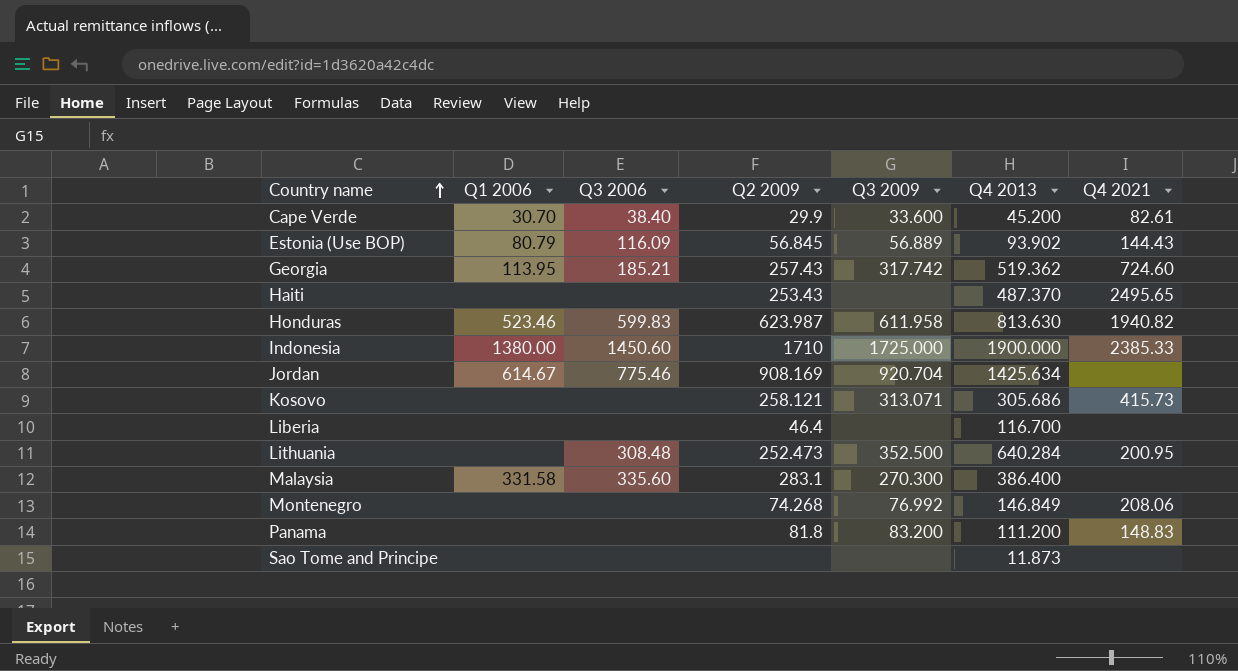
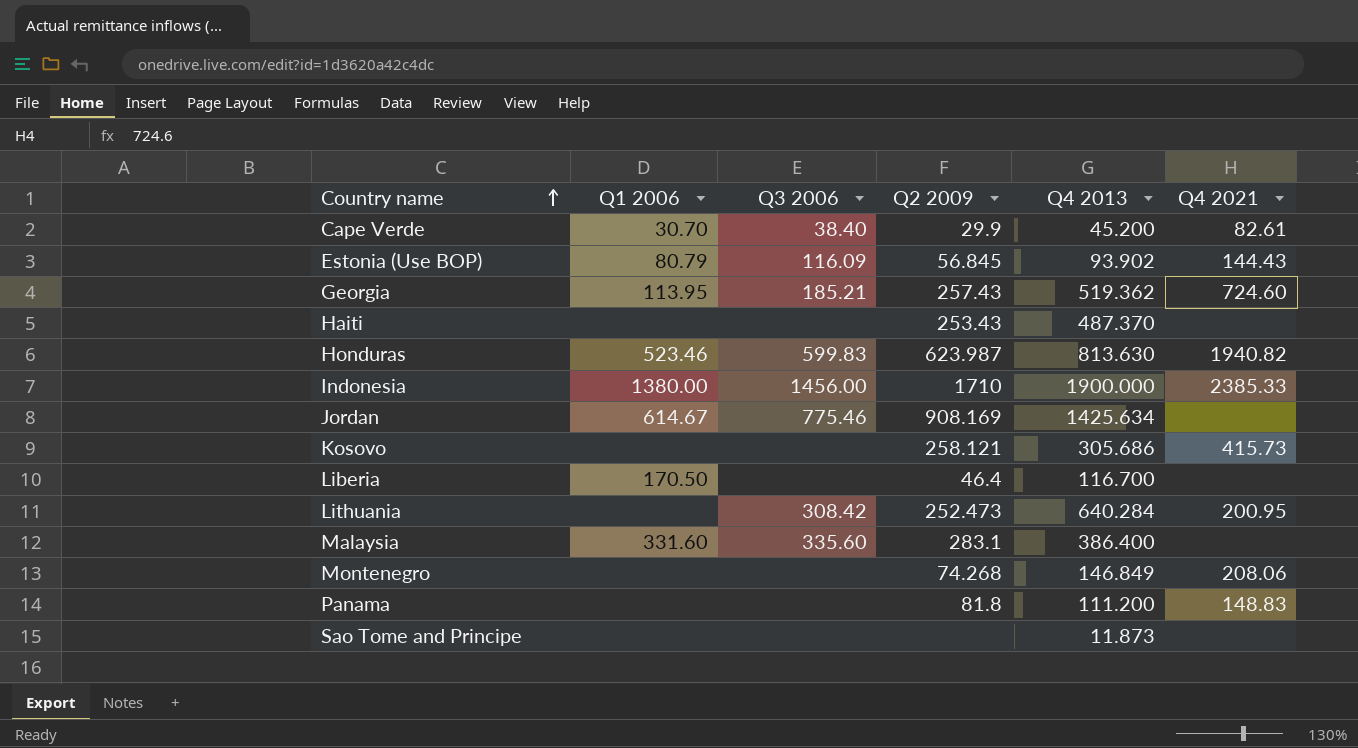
column Q3 2009 | position: 5 -> none
Haiti | Q4 2021: 2495.65 -> none
Indonesia | Q3 2006: 1450.60 -> 1456.00
Liberia | Q1 2006: none -> 170.50
Lithuania | Q3 2006: 308.48 -> 308.42
Malaysia | Q1 2006: 331.58 -> 331.60

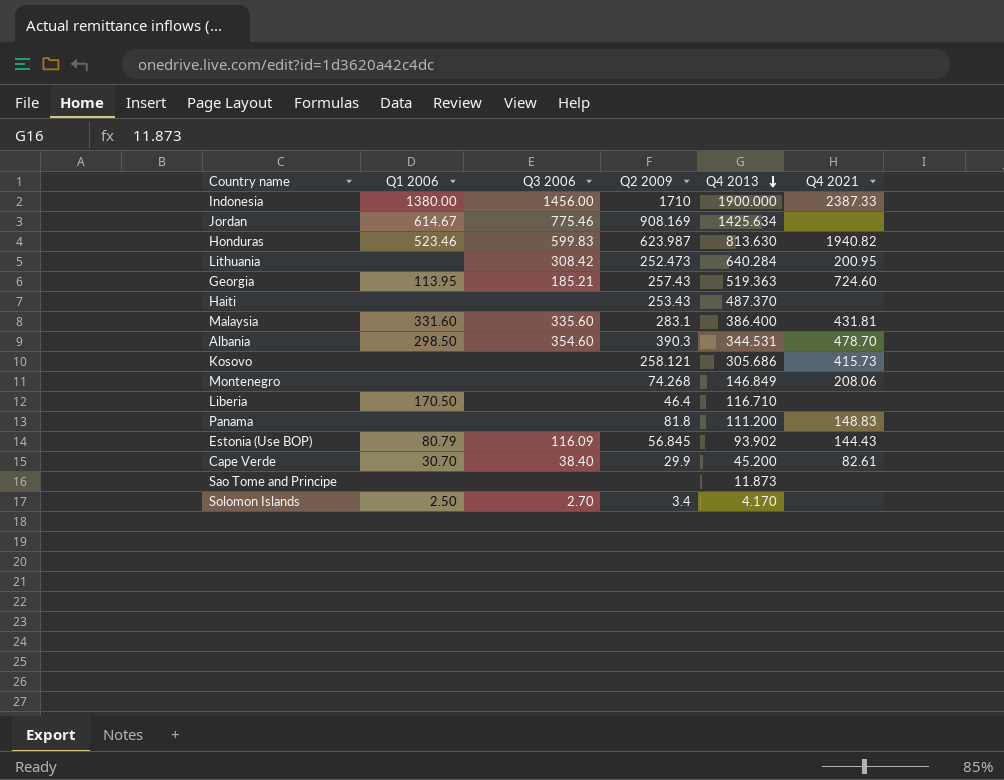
row order: Country name ascending -> Q4 2013 descending
Indonesia | Q4 2021: 2385.33 -> 2387.33
Georgia | Q4 2013: 519.362 -> 519.363
Malaysia | Q4 2021: none -> 431.81
row Albania: none -> 298.50 | 354.60 | 390.3 | 344.531 | 478.70
Liberia | Q4 2013: 116.700 -> 116.710
row Solomon Islands: none -> 2.50 | 2.70 | 3.4 | 4.170 | none

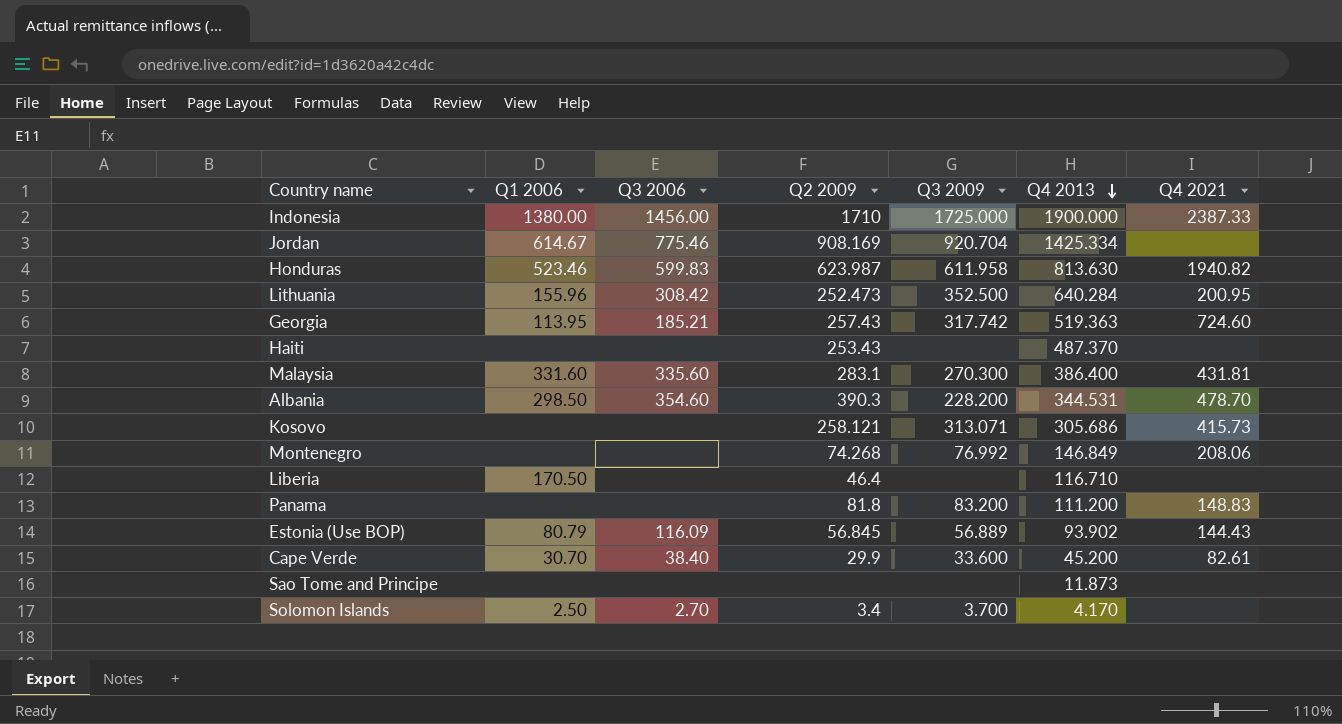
column Q3 2009 | position: none -> 5
Jordan | Q4 2013: 1425.634 -> 1425.334
Lithuania | Q1 2006: none -> 155.96

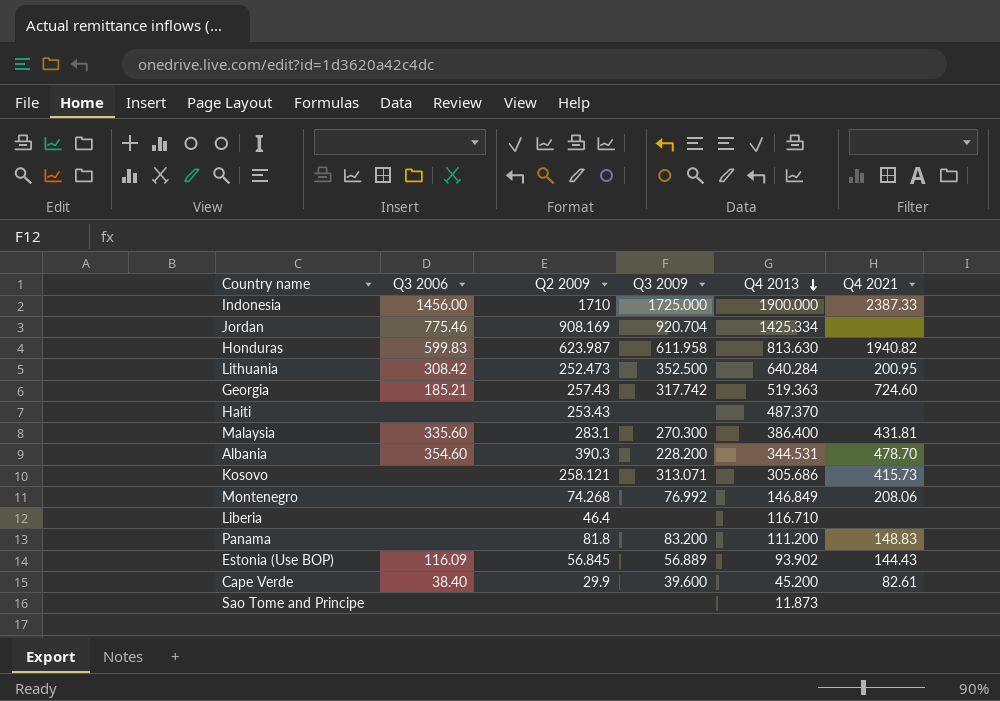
column Q1 2006 | position: 2 -> none
row Solomon Islands: 2.50 | 2.70 | 3.4 | 3.700 | 4.170 | none -> none
Cape Verde | Q3 2009: 33.600 -> 39.600

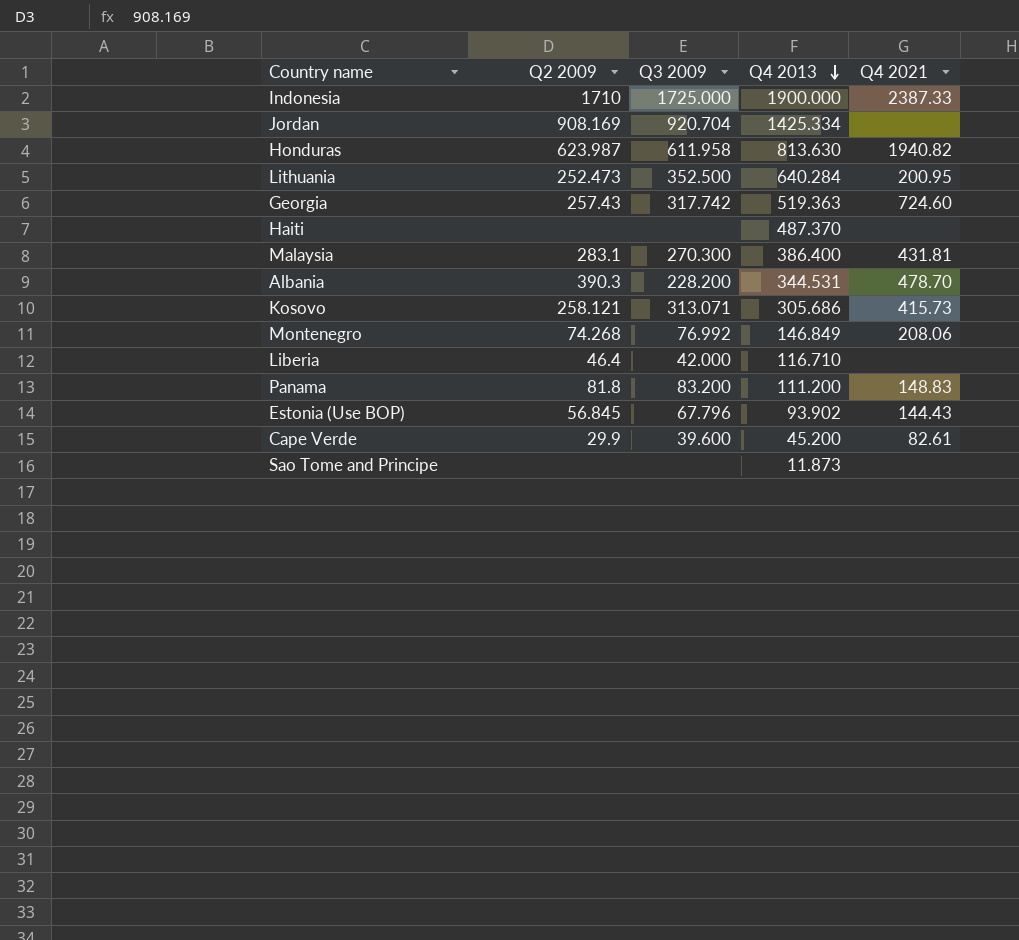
column Q3 2006 | position: 2 -> none
Haiti | Q2 2009: 253.43 -> none
Liberia | Q3 2009: none -> 42.000
Estonia (Use BOP) | Q3 2009: 56.889 -> 67.796

